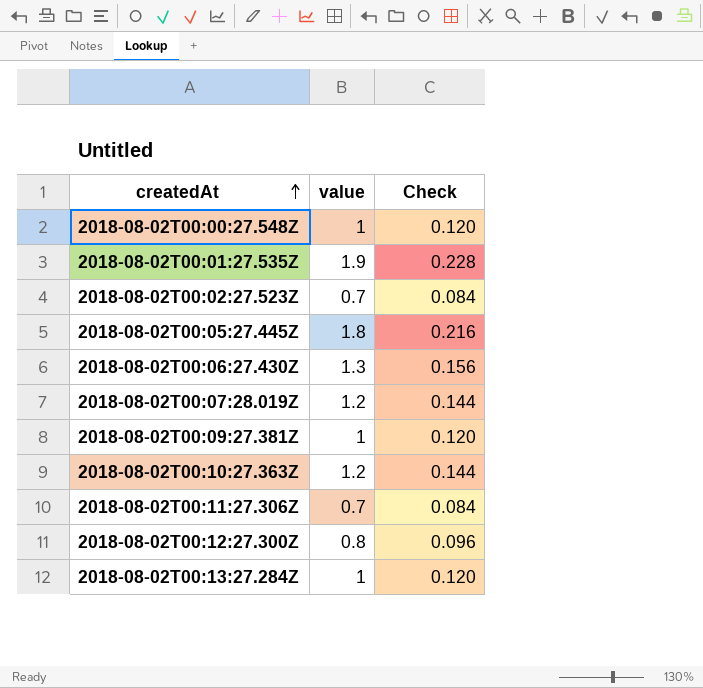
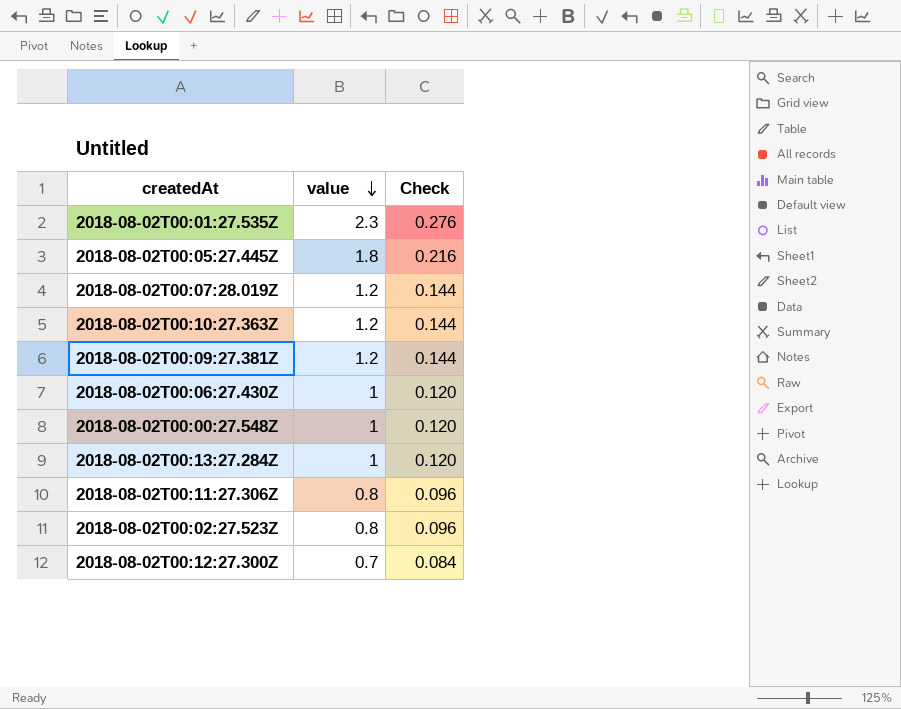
row order: createdAt ascending -> value descending
2018-08-02T00:01:27.535Z | value: 1.9 -> 2.3
2018-08-02T00:01:27.535Z | Check: 0.228 -> 0.276
2018-08-02T00:09:27.381Z | value: 1 -> 1.2
2018-08-02T00:09:27.381Z | Check: 0.120 -> 0.144
2018-08-02T00:06:27.430Z | value: 1.3 -> 1
2018-08-02T00:06:27.430Z | Check: 0.156 -> 0.120
2018-08-02T00:11:27.306Z | value: 0.7 -> 0.8
2018-08-02T00:11:27.306Z | Check: 0.084 -> 0.096
2018-08-02T00:02:27.523Z | value: 0.7 -> 0.8
2018-08-02T00:02:27.523Z | Check: 0.084 -> 0.096
2018-08-02T00:12:27.300Z | value: 0.8 -> 0.7
2018-08-02T00:12:27.300Z | Check: 0.096 -> 0.084

